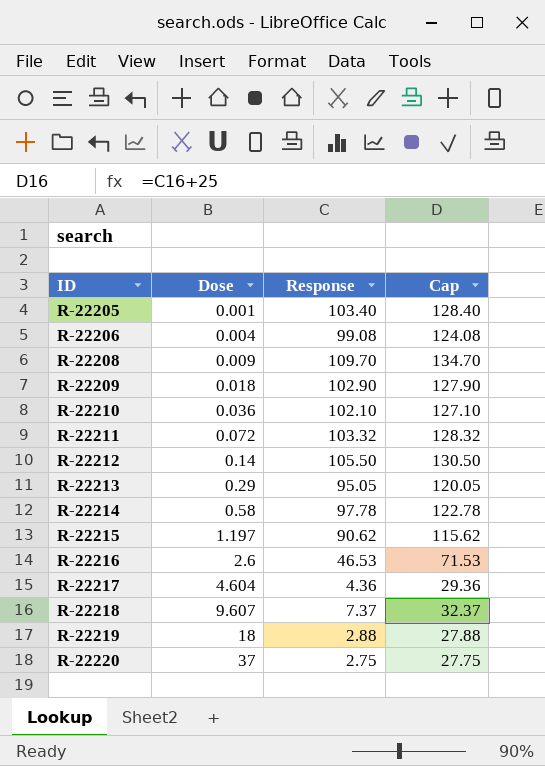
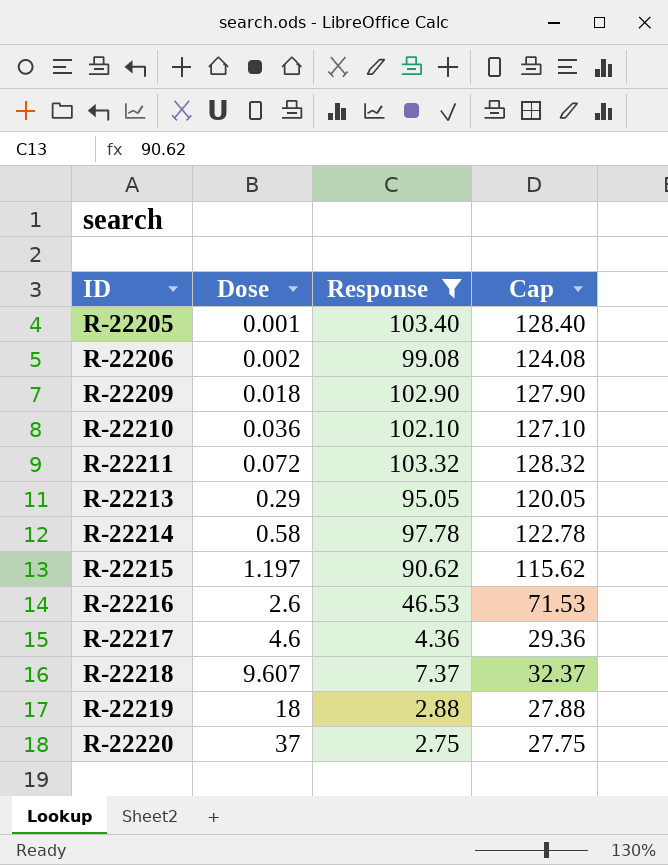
filter: none -> Response <= 103.40
R-22206 | Dose: 0.004 -> 0.002
R-22217 | Dose: 4.604 -> 4.6

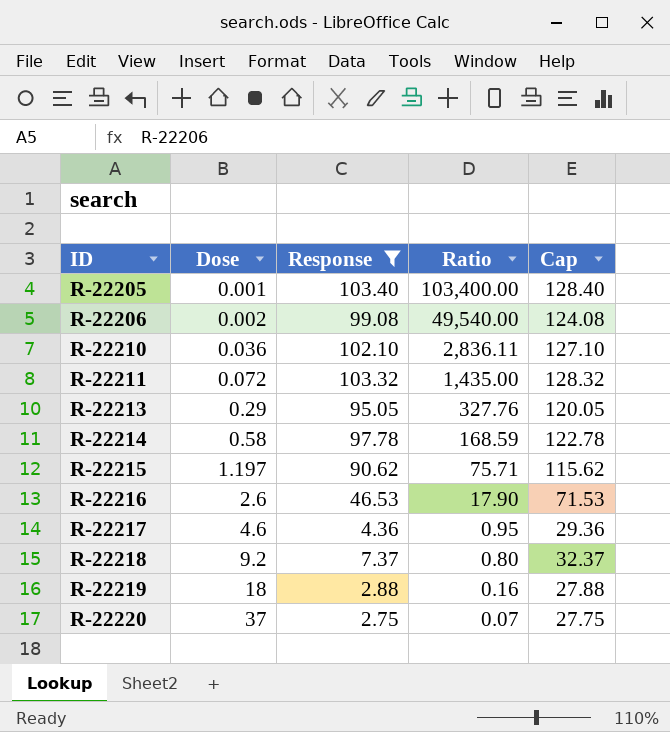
column Ratio | formula: none -> [Response] / [Dose]
row R-22209: 0.018 | 102.90 | 127.90 -> none
R-22218 | Dose: 9.607 -> 9.2

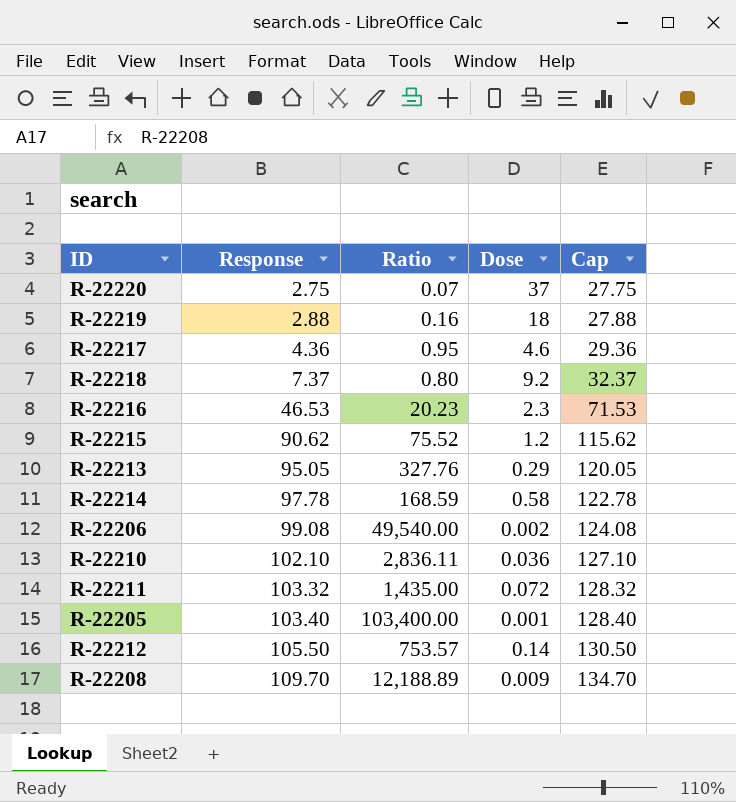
filter: Response <= 103.40 -> none
row order: ID ascending -> Response ascending
column Dose | position: 2 -> 4
R-22216 | Ratio: 17.90 -> 20.23
R-22216 | Dose: 2.6 -> 2.3
R-22215 | Ratio: 75.71 -> 75.52
R-22215 | Dose: 1.197 -> 1.2

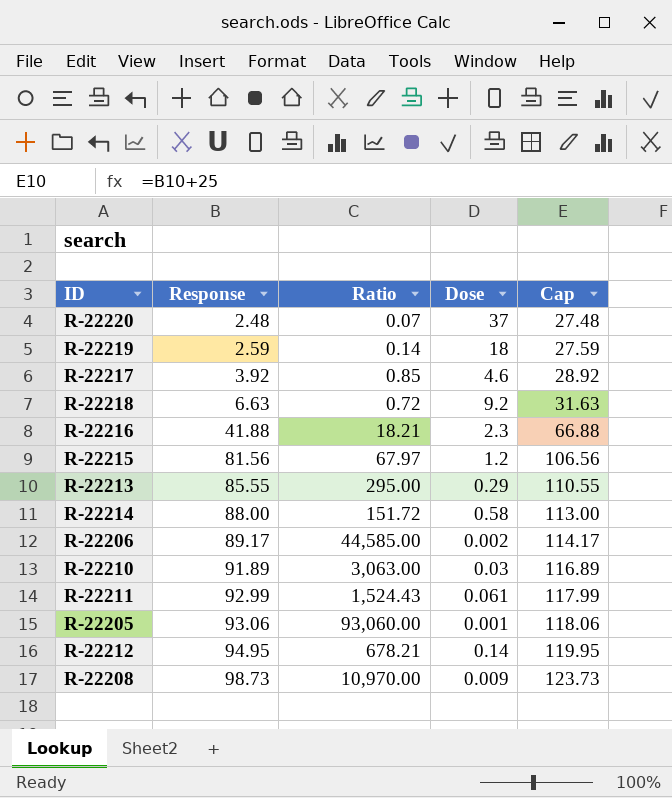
R-22220 | Response: 2.75 -> 2.48
R-22220 | Cap: 27.75 -> 27.48
R-22219 | Response: 2.88 -> 2.59
R-22219 | Ratio: 0.16 -> 0.14
R-22219 | Cap: 27.88 -> 27.59
R-22217 | Response: 4.36 -> 3.92
R-22217 | Ratio: 0.95 -> 0.85
R-22217 | Cap: 29.36 -> 28.92
R-22218 | Response: 7.37 -> 6.63
R-22218 | Ratio: 0.80 -> 0.72
R-22218 | Cap: 32.37 -> 31.63
R-22216 | Response: 46.53 -> 41.88
R-22216 | Ratio: 20.23 -> 18.21
R-22216 | Cap: 71.53 -> 66.88
R-22215 | Response: 90.62 -> 81.56
R-22215 | Ratio: 75.52 -> 67.97
R-22215 | Cap: 115.62 -> 106.56
R-22213 | Response: 95.05 -> 85.55
R-22213 | Ratio: 327.76 -> 295.00
R-22213 | Cap: 120.05 -> 110.55
R-22214 | Response: 97.78 -> 88.00
R-22214 | Ratio: 168.59 -> 151.72
R-22214 | Cap: 122.78 -> 113.00
R-22206 | Response: 99.08 -> 89.17
R-22206 | Ratio: 49,540.00 -> 44,585.00
R-22206 | Cap: 124.08 -> 114.17
R-22210 | Response: 102.10 -> 91.89
R-22210 | Ratio: 2,836.11 -> 3,063.00
R-22210 | Dose: 0.036 -> 0.03
R-22210 | Cap: 127.10 -> 116.89
R-22211 | Response: 103.32 -> 92.99
R-22211 | Ratio: 1,435.00 -> 1,524.43
R-22211 | Dose: 0.072 -> 0.061
R-22211 | Cap: 128.32 -> 117.99
R-22205 | Response: 103.40 -> 93.06
R-22205 | Ratio: 103,400.00 -> 93,060.00
R-22205 | Cap: 128.40 -> 118.06
R-22212 | Response: 105.50 -> 94.95
R-22212 | Ratio: 753.57 -> 678.21
R-22212 | Cap: 130.50 -> 119.95
R-22208 | Response: 109.70 -> 98.73
R-22208 | Ratio: 12,188.89 -> 10,970.00
R-22208 | Cap: 134.70 -> 123.73

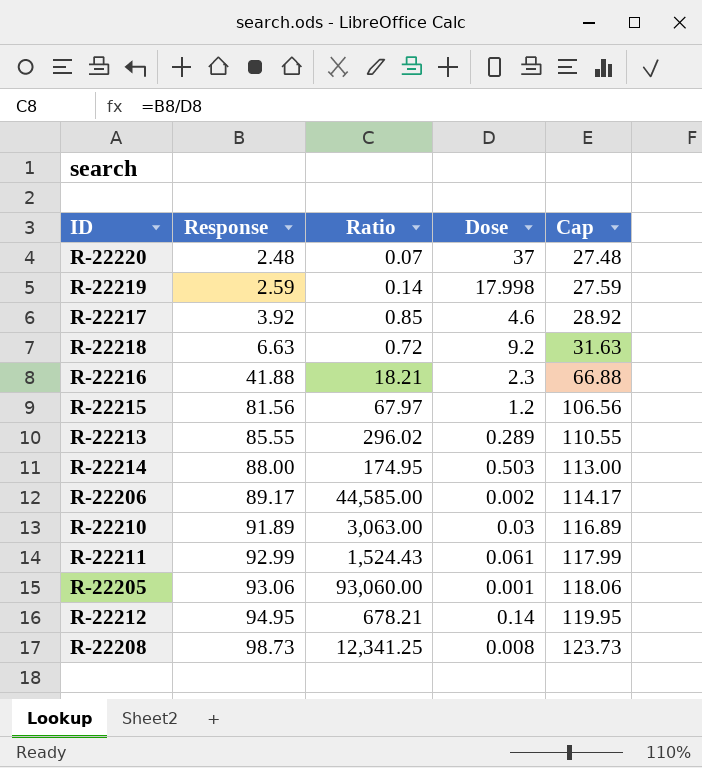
R-22219 | Dose: 18 -> 17.998
R-22213 | Ratio: 295.00 -> 296.02
R-22213 | Dose: 0.29 -> 0.289
R-22214 | Ratio: 151.72 -> 174.95
R-22214 | Dose: 0.58 -> 0.503
R-22208 | Ratio: 10,970.00 -> 12,341.25
R-22208 | Dose: 0.009 -> 0.008

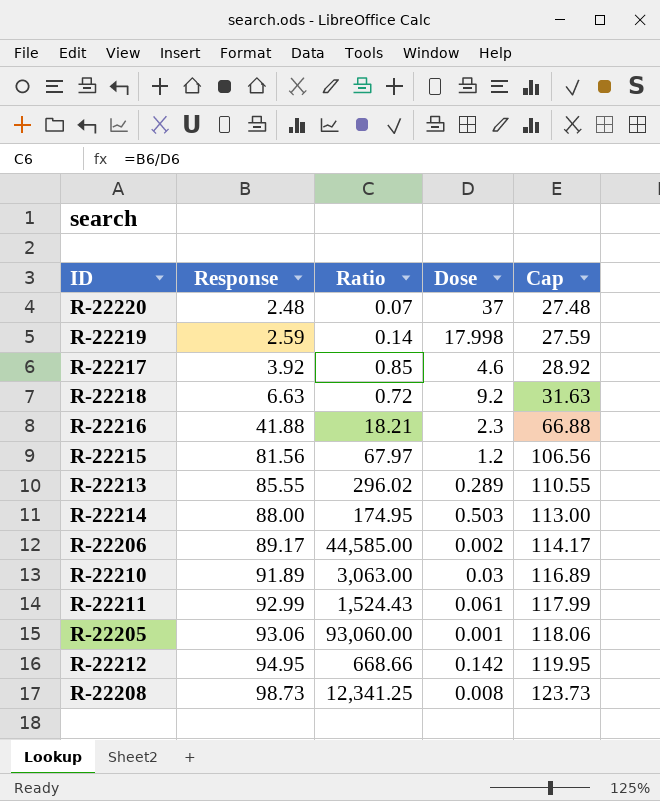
R-22212 | Ratio: 678.21 -> 668.66
R-22212 | Dose: 0.14 -> 0.142

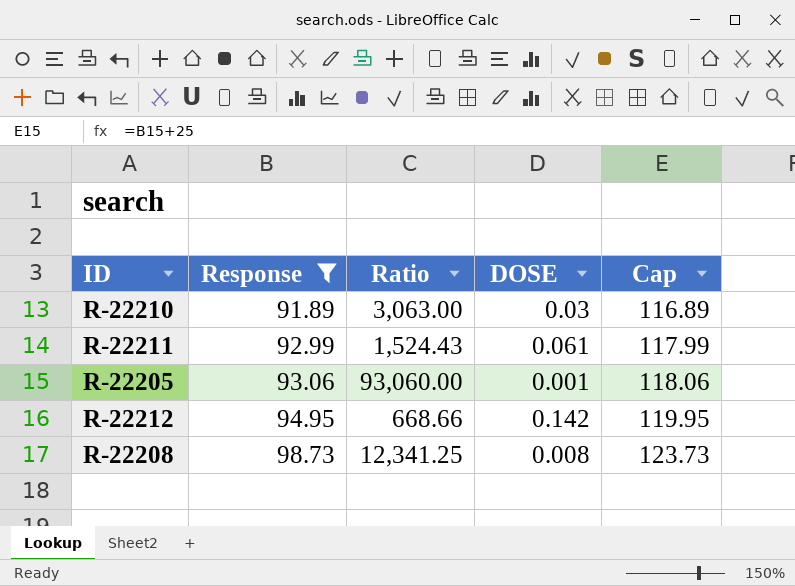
filter: none -> Response >= 91.89
column name: Dose -> DOSE

